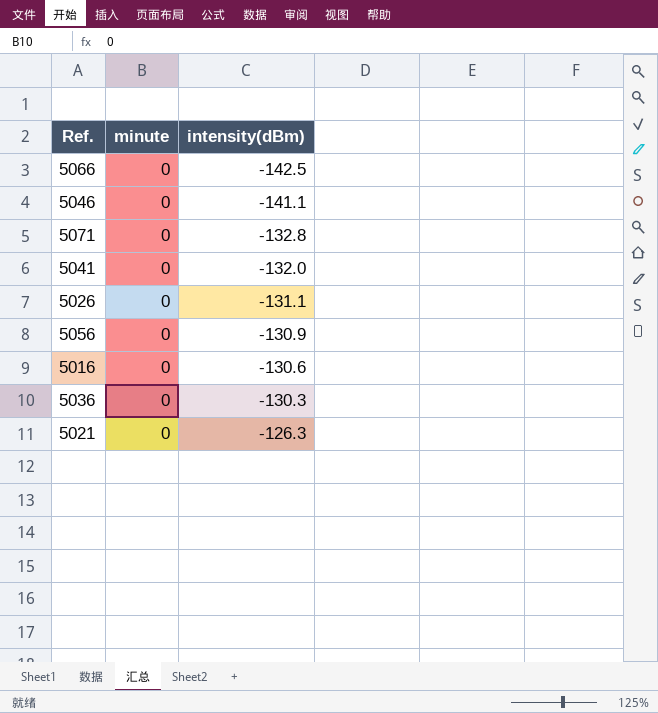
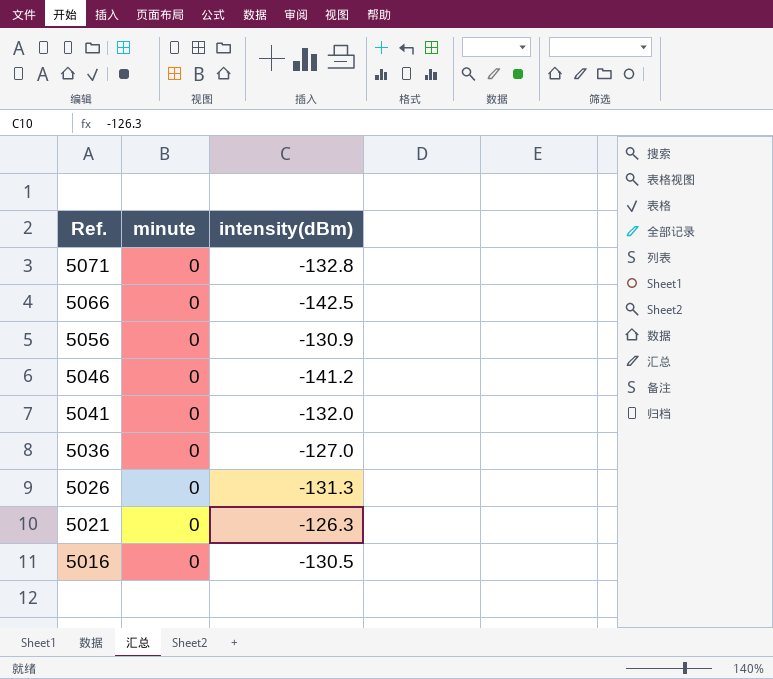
row order: intensity(dBm) ascending -> Ref. descending
5046 | intensity(dBm): -141.1 -> -141.2
5036 | intensity(dBm): -130.3 -> -127.0
5026 | intensity(dBm): -131.1 -> -131.3
5016 | intensity(dBm): -130.6 -> -130.5

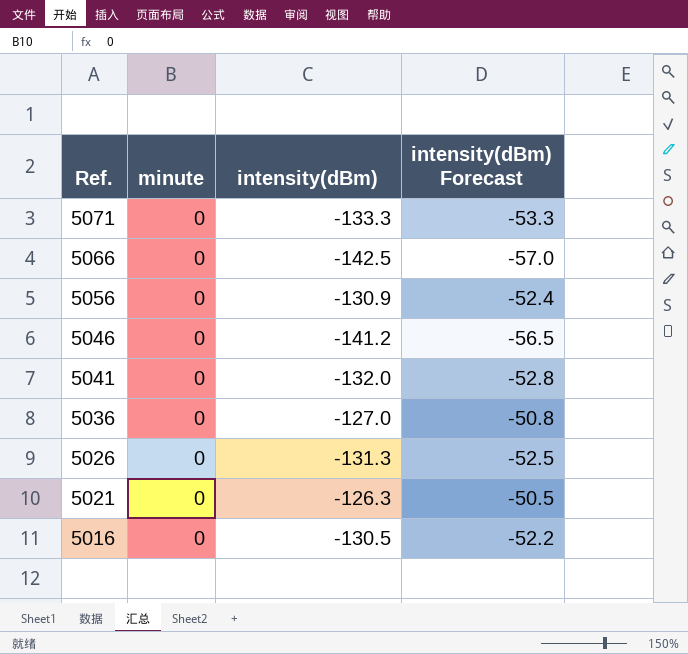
column intensity(dBm) Forecast | formula: none -> [intensity(dBm)] * 0.4
5071 | intensity(dBm): -132.8 -> -133.3

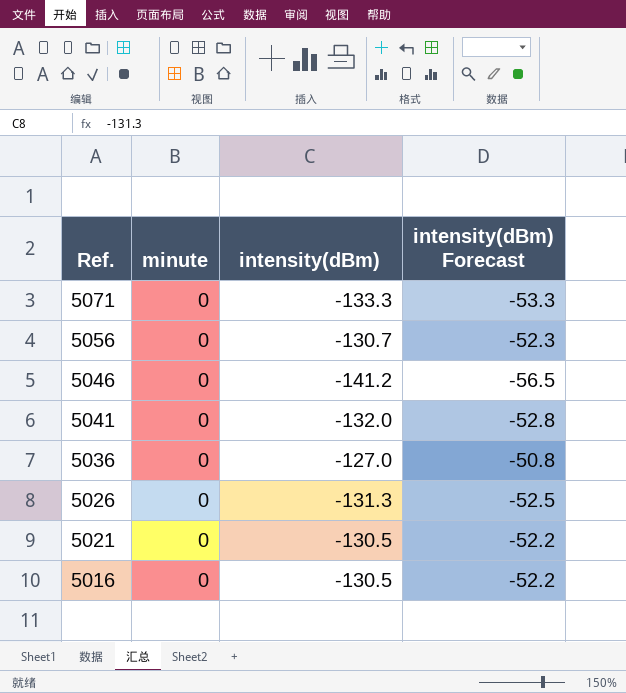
row 5066: 0 | -142.5 | -57.0 -> none
5056 | intensity(dBm): -130.9 -> -130.7
5056 | intensity(dBm) Forecast: -52.4 -> -52.3
5021 | intensity(dBm): -126.3 -> -130.5
5021 | intensity(dBm) Forecast: -50.5 -> -52.2

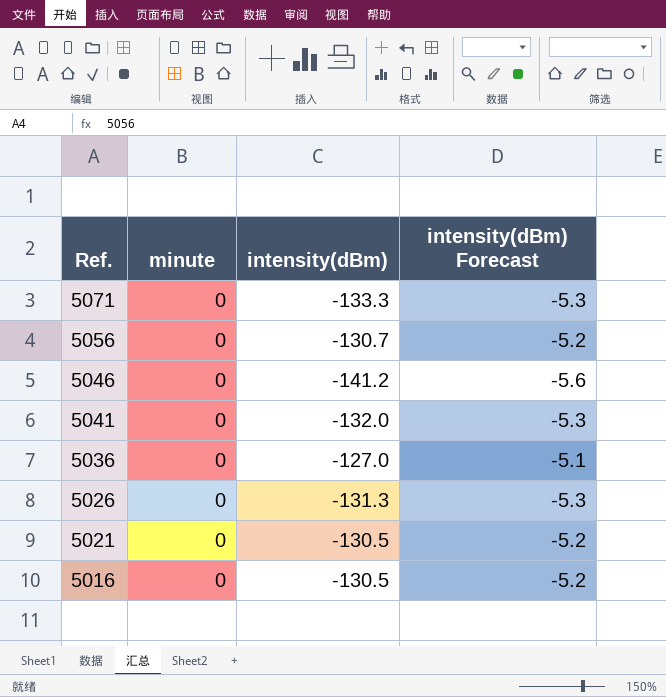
column intensity(dBm) Forecast | formula: [intensity(dBm)] * 0.4 -> [intensity(dBm)] * 0.04

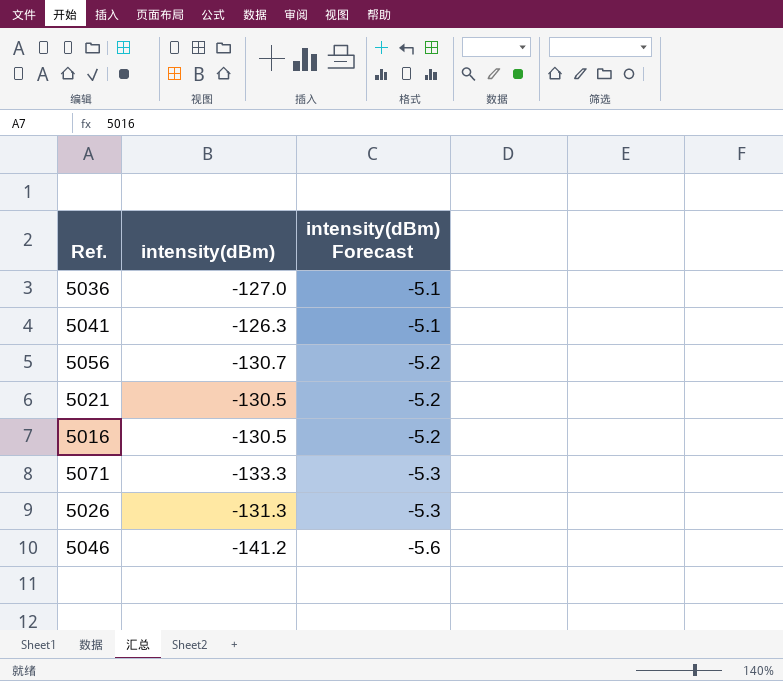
row order: Ref. descending -> intensity(dBm) Forecast descending
column minute | position: 2 -> none
5041 | intensity(dBm): -132.0 -> -126.3
5041 | intensity(dBm) Forecast: -5.3 -> -5.1

